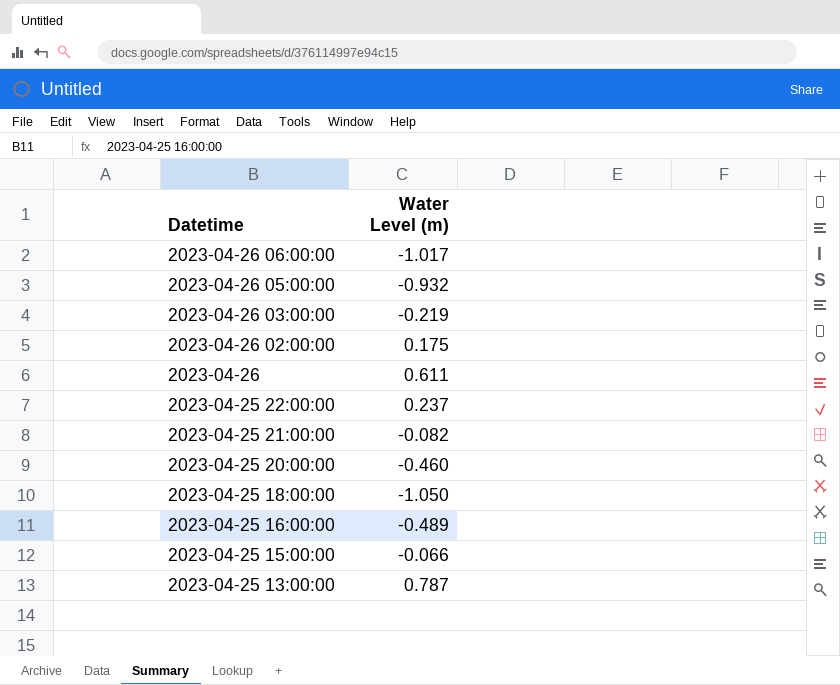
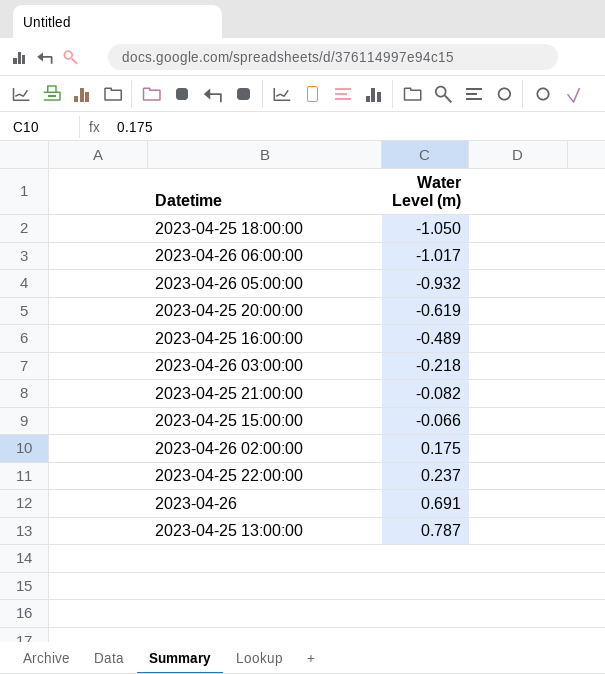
row order: Datetime descending -> Water Level (m) ascending
2023-04-25 20:00:00 | Water Level (m): -0.460 -> -0.619
2023-04-26 03:00:00 | Water Level (m): -0.219 -> -0.218
2023-04-26 | Water Level (m): 0.611 -> 0.691

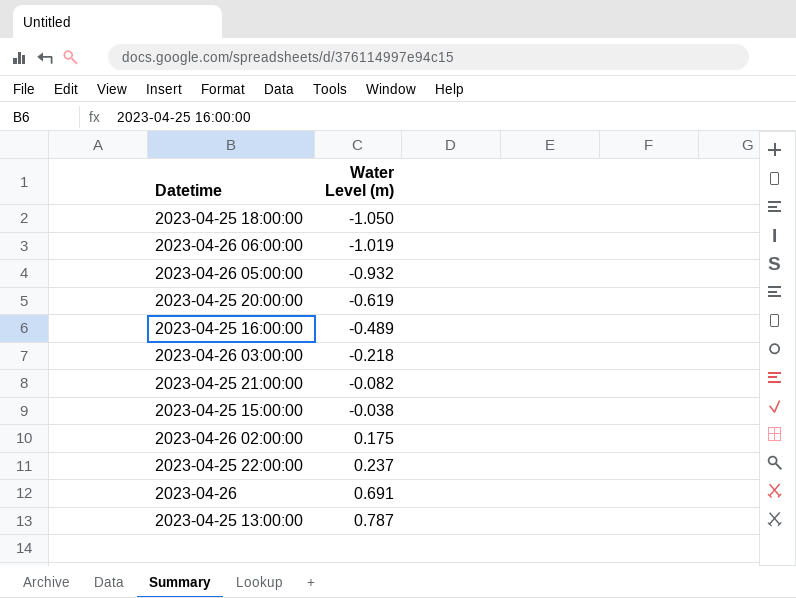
2023-04-26 06:00:00 | Water Level (m): -1.017 -> -1.019
2023-04-25 15:00:00 | Water Level (m): -0.066 -> -0.038

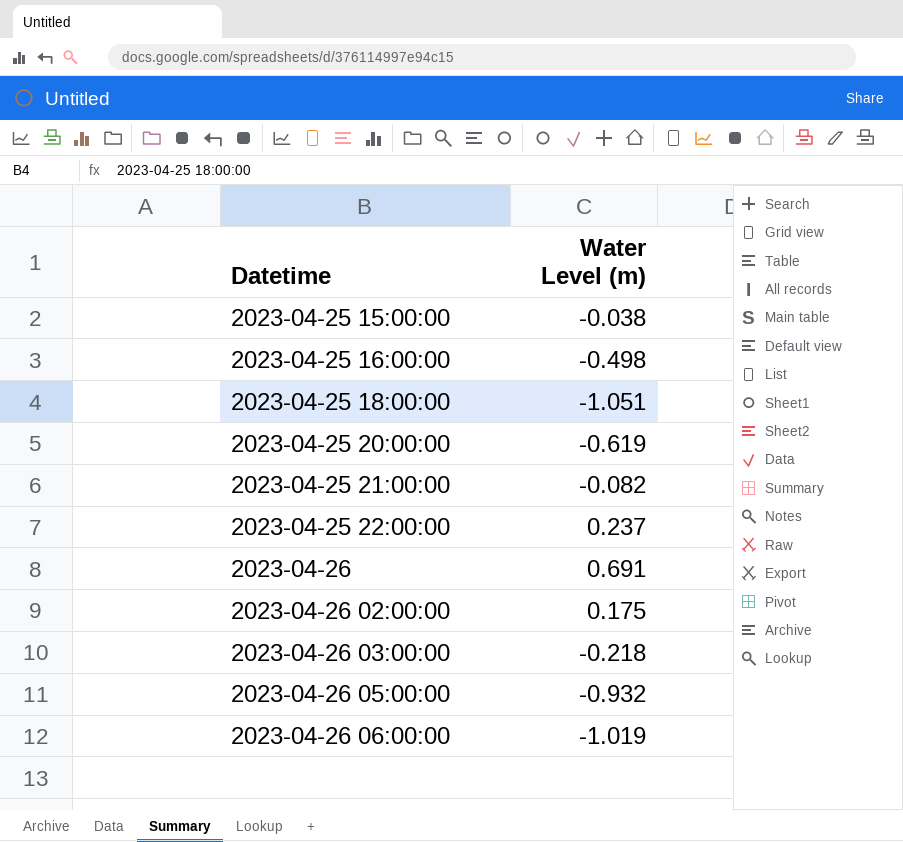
row order: Water Level (m) ascending -> Datetime ascending
row 2023-04-25 13:00:00: 0.787 -> none
2023-04-25 16:00:00 | Water Level (m): -0.489 -> -0.498
2023-04-25 18:00:00 | Water Level (m): -1.050 -> -1.051

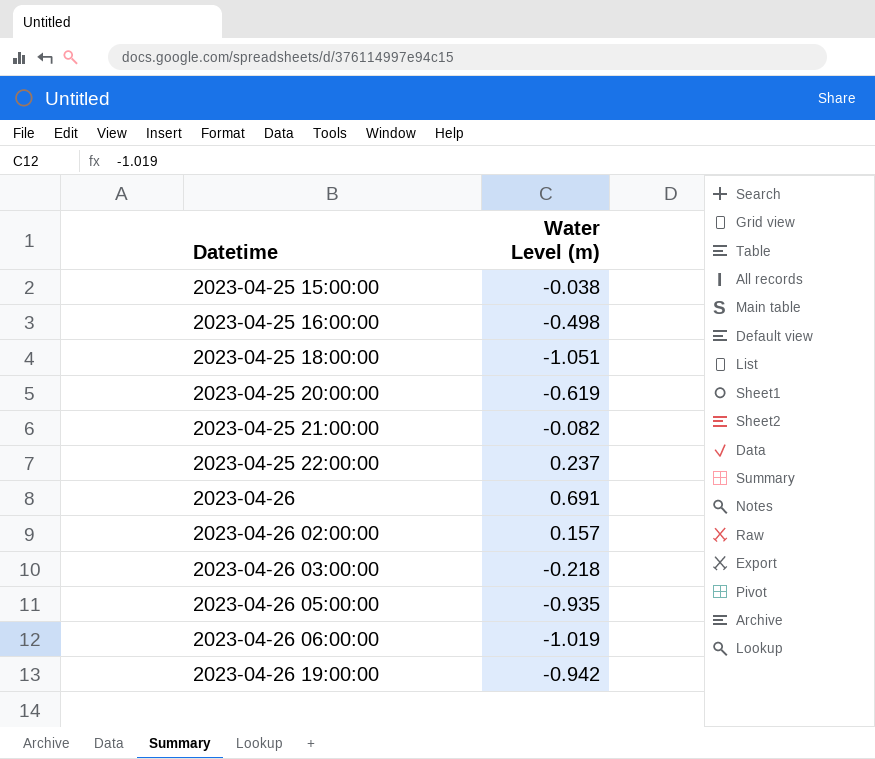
2023-04-26 02:00:00 | Water Level (m): 0.175 -> 0.157
2023-04-26 05:00:00 | Water Level (m): -0.932 -> -0.935
row 2023-04-26 19:00:00: none -> -0.942

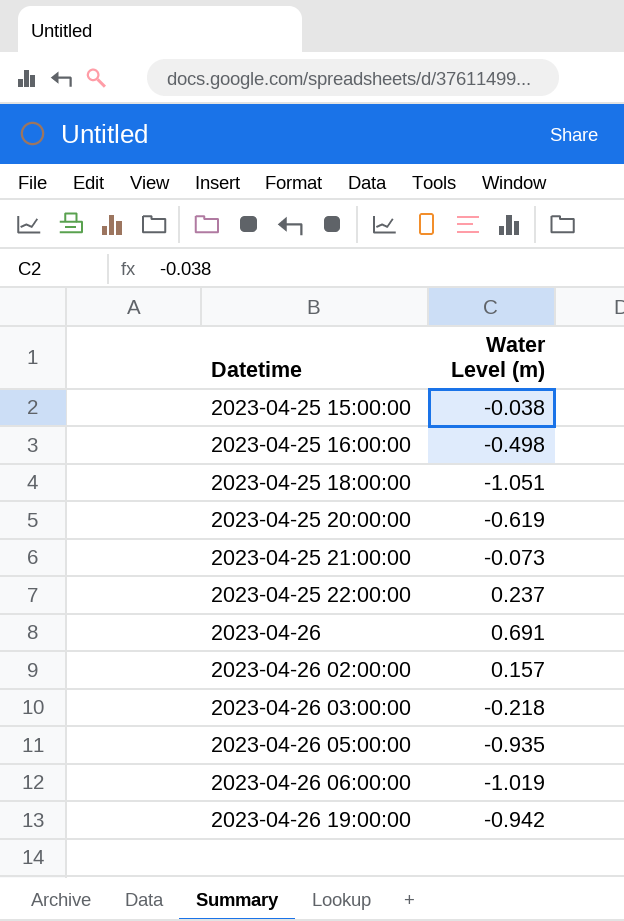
2023-04-25 21:00:00 | Water Level (m): -0.082 -> -0.073

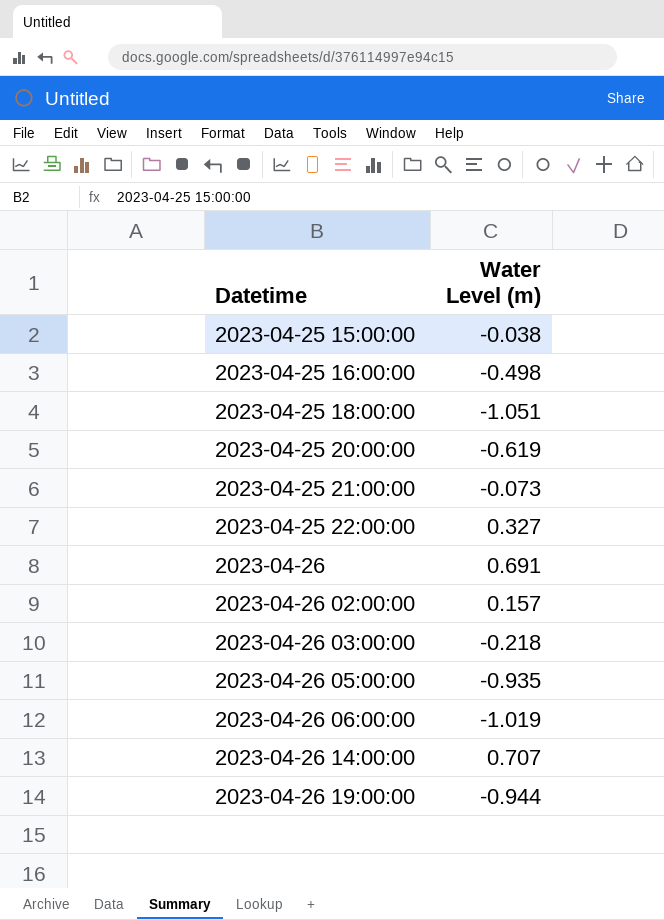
2023-04-25 22:00:00 | Water Level (m): 0.237 -> 0.327
row 2023-04-26 14:00:00: none -> 0.707
2023-04-26 19:00:00 | Water Level (m): -0.942 -> -0.944

